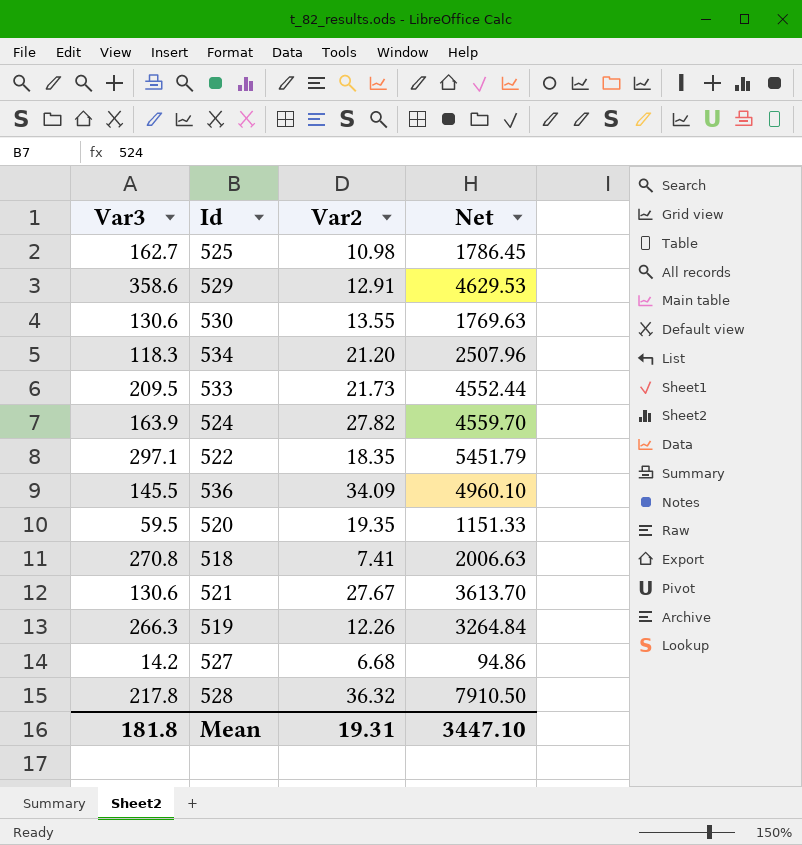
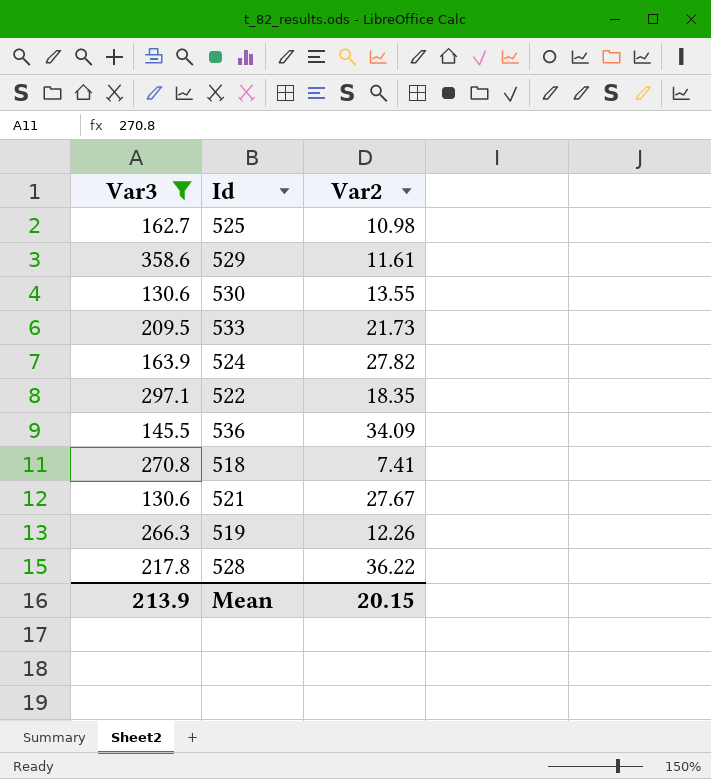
filter: none -> Var3 >= 130.6
column Net | formula: [Var3] * [Var2] -> none
529 | Var2: 12.91 -> 11.61
528 | Var2: 36.32 -> 36.22
Mean | Var3: 181.8 -> 213.9
Mean | Var2: 19.31 -> 20.15

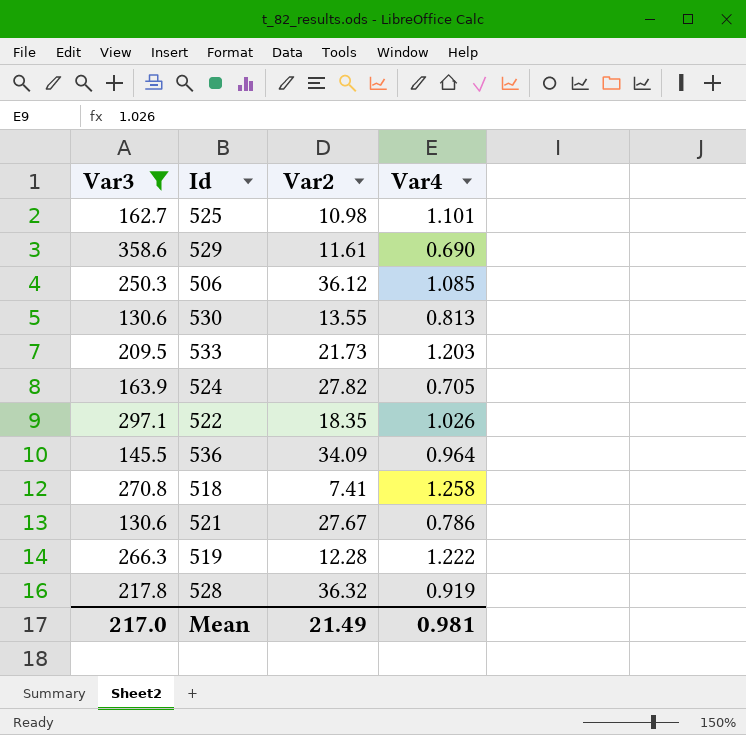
column Var4 | position: none -> 4
row 506: none -> 250.3 | 36.12 | 1.085
519 | Var2: 12.26 -> 12.28
528 | Var2: 36.22 -> 36.32
Mean | Var3: 213.9 -> 217.0
Mean | Var2: 20.15 -> 21.49

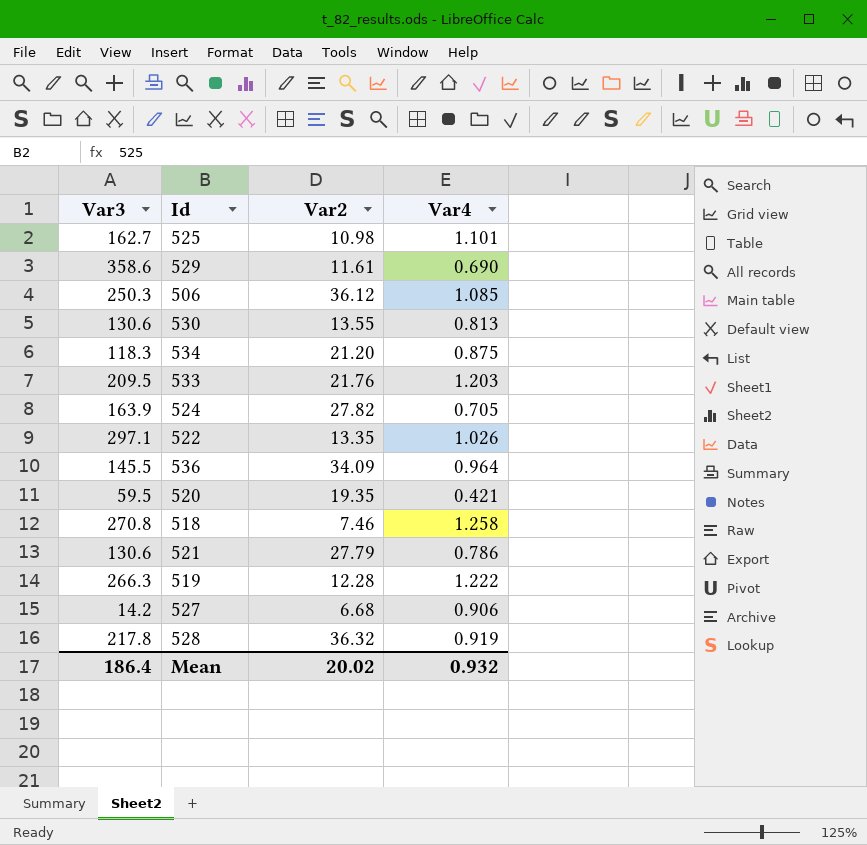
filter: Var3 >= 130.6 -> none
533 | Var2: 21.73 -> 21.76
522 | Var2: 18.35 -> 13.35
518 | Var2: 7.41 -> 7.46
521 | Var2: 27.67 -> 27.79
Mean | Var3: 217.0 -> 186.4
Mean | Var2: 21.49 -> 20.02
Mean | Var4: 0.981 -> 0.932

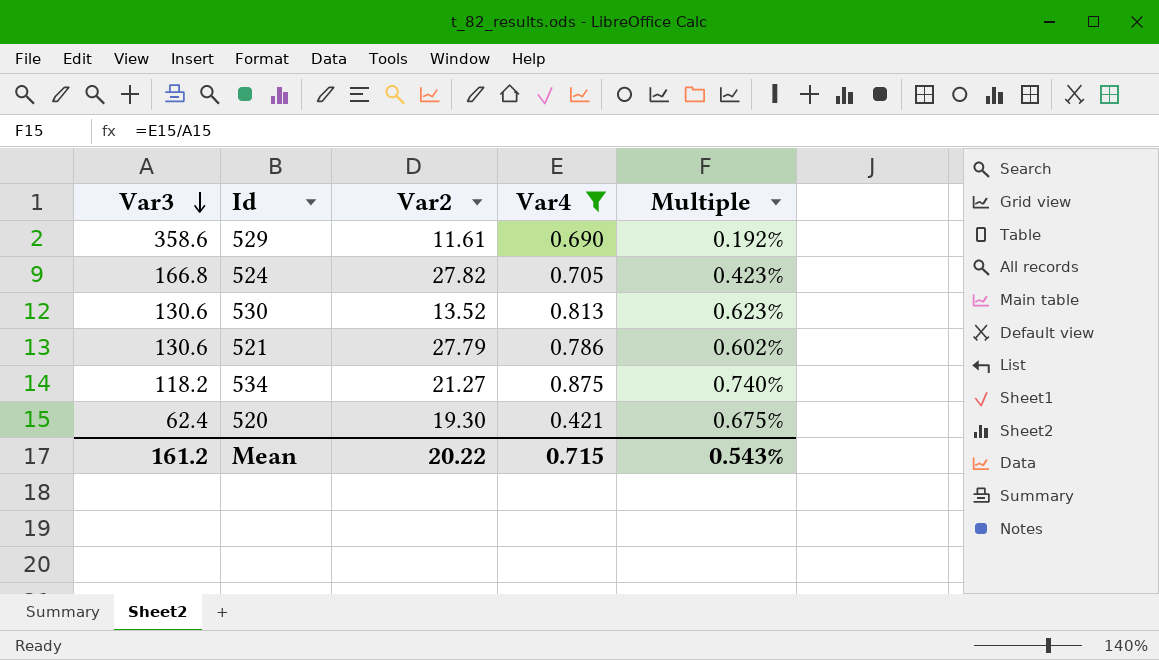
filter: none -> Var4 <= 0.875
row order: none -> Var3 descending
column Multiple | formula: none -> [Var4] / [Var3]
524 | Var3: 163.9 -> 166.8
530 | Var2: 13.55 -> 13.52
534 | Var3: 118.3 -> 118.2
534 | Var2: 21.20 -> 21.27
520 | Var3: 59.5 -> 62.4
520 | Var2: 19.35 -> 19.30
Mean | Var3: 186.4 -> 161.2
Mean | Var2: 20.02 -> 20.22
Mean | Var4: 0.932 -> 0.715

